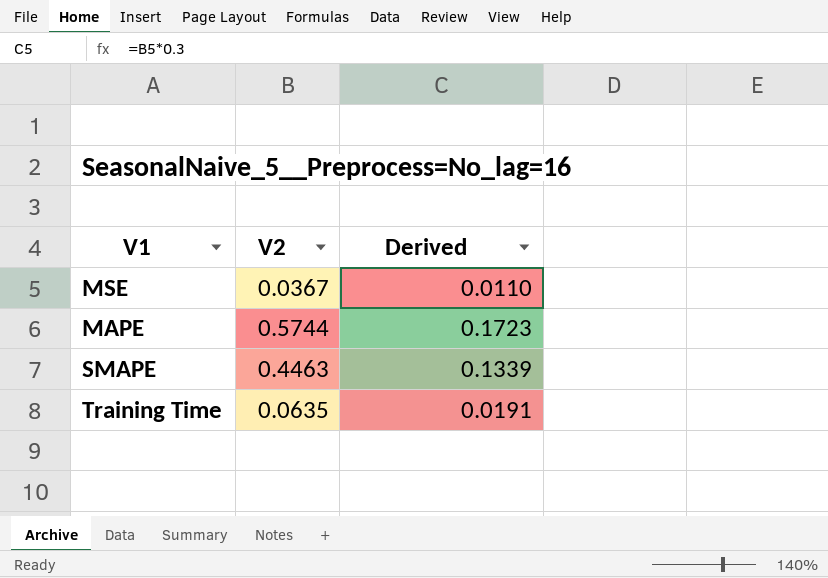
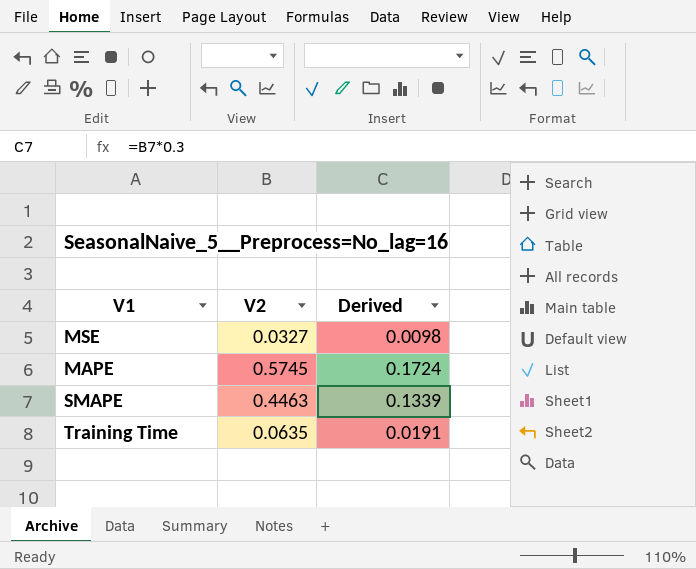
MSE | V2: 0.0367 -> 0.0327
MSE | Derived: 0.0110 -> 0.0098
MAPE | V2: 0.5744 -> 0.5745
MAPE | Derived: 0.1723 -> 0.1724

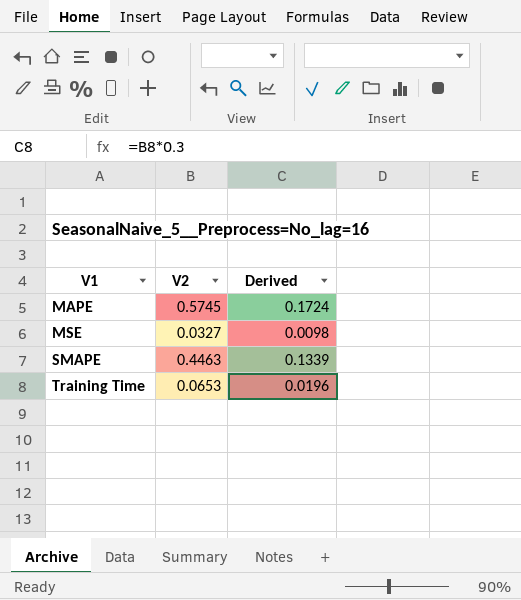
row order: none -> V1 ascending
Training Time | V2: 0.0635 -> 0.0653
Training Time | Derived: 0.0191 -> 0.0196

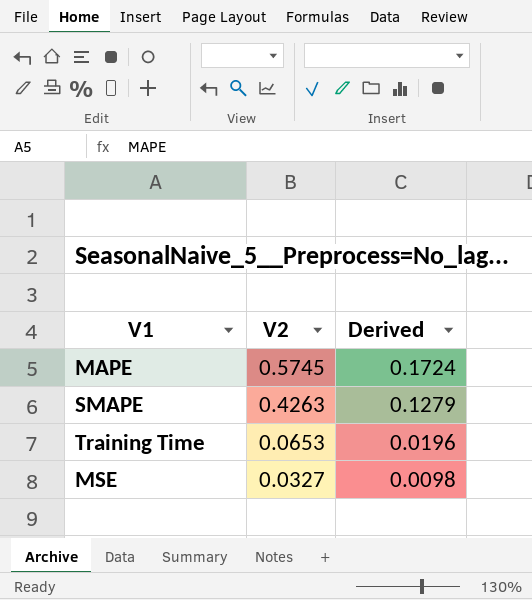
row order: V1 ascending -> V2 descending
SMAPE | V2: 0.4463 -> 0.4263
SMAPE | Derived: 0.1339 -> 0.1279

